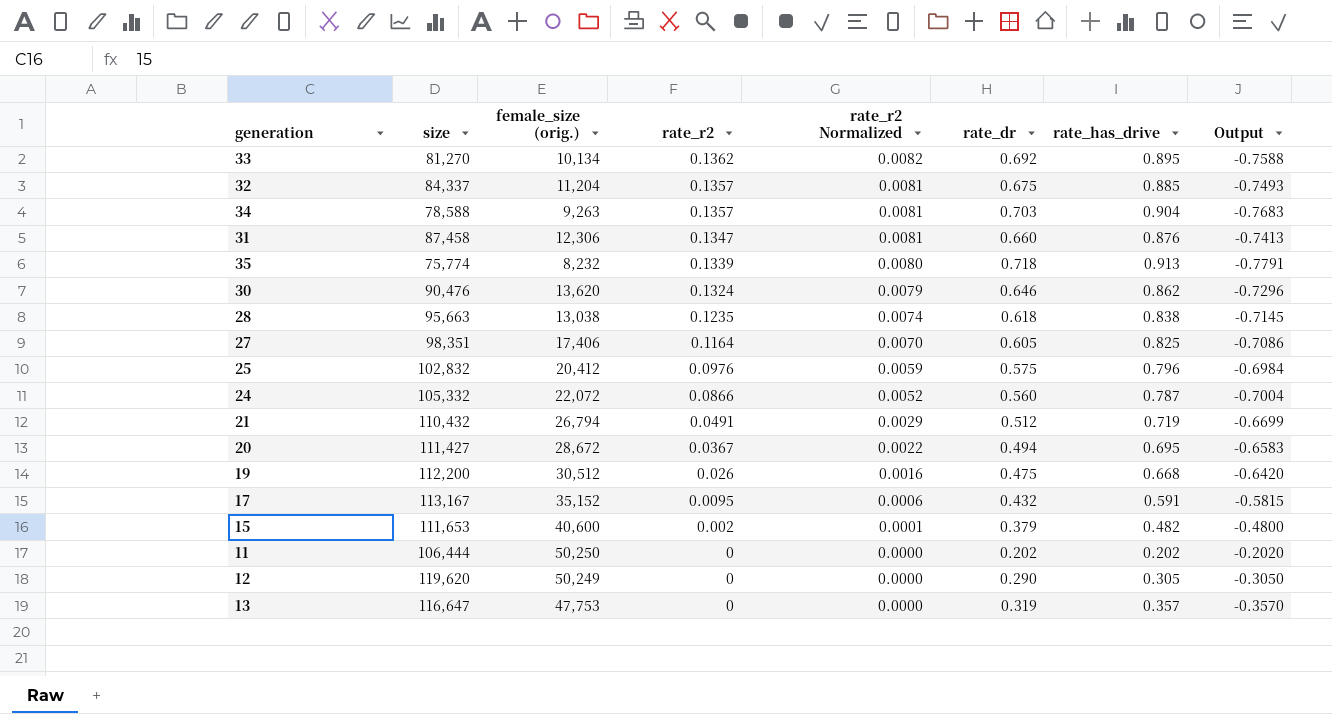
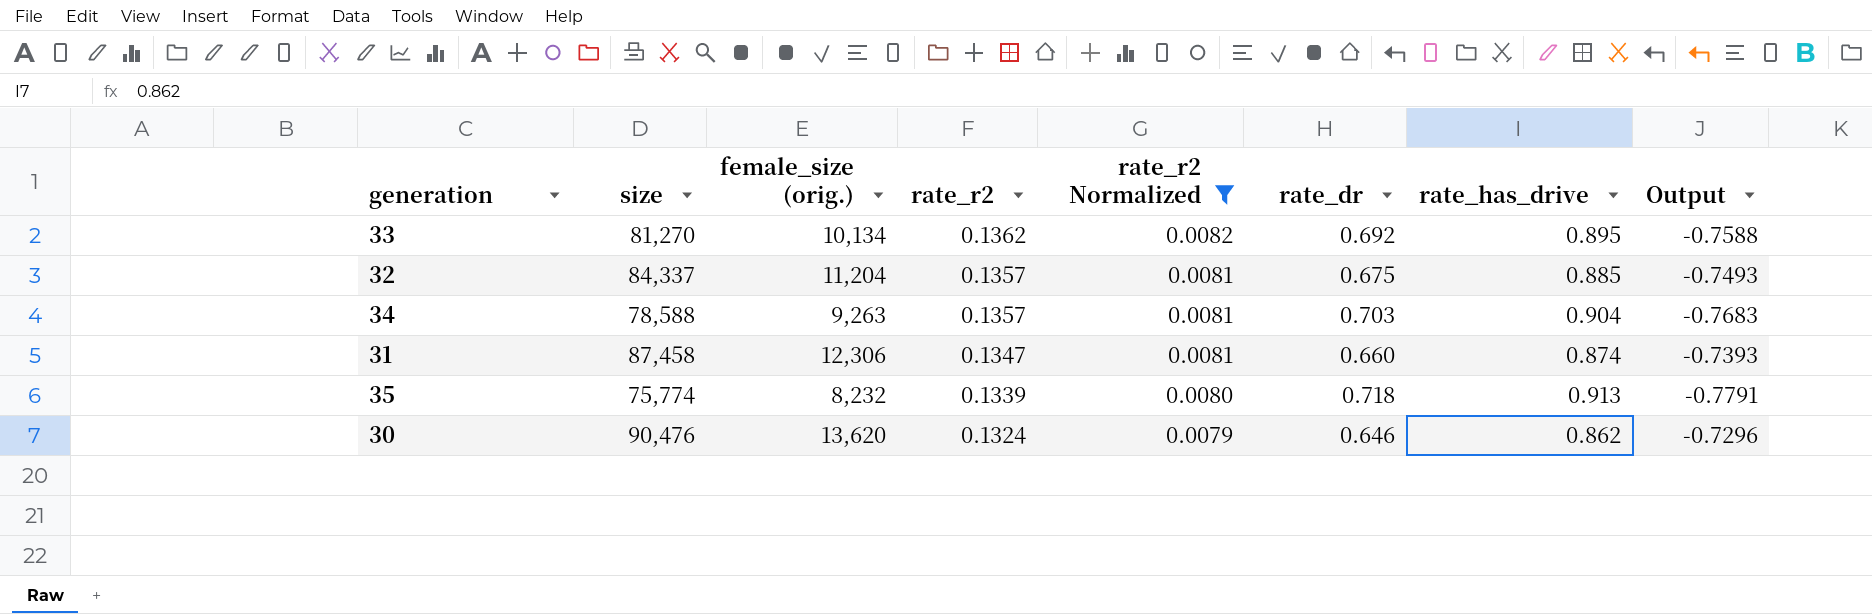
filter: none -> rate_r2 Normalized >= 0.0079
31 | rate_has_drive: 0.876 -> 0.874
31 | Output: -0.7413 -> -0.7393

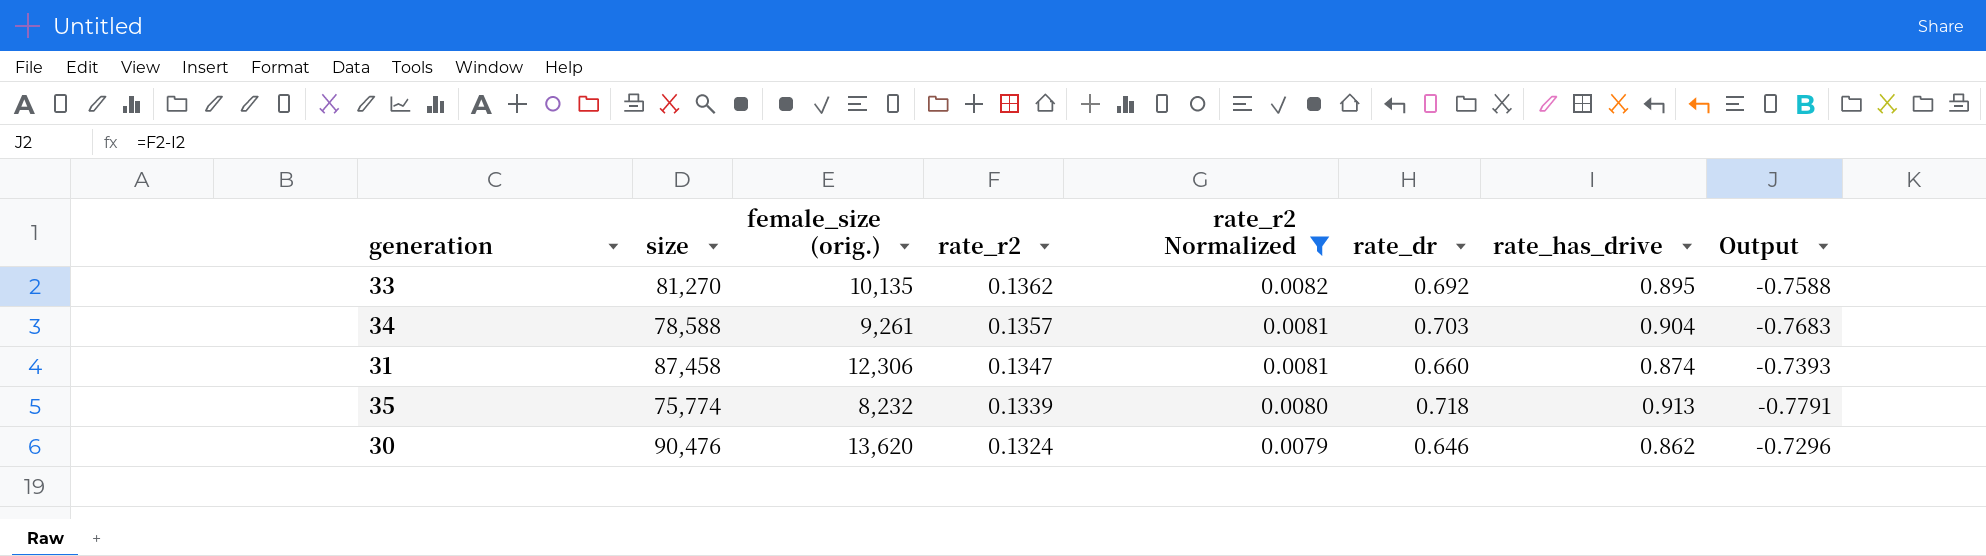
row 32: 84,337 | 11,204 | 0.1357 | 0.0081 | 0.675 | 0.885 | -0.7493 -> none
33 | female_size (orig.): 10,134 -> 10,135
34 | female_size (orig.): 9,263 -> 9,261

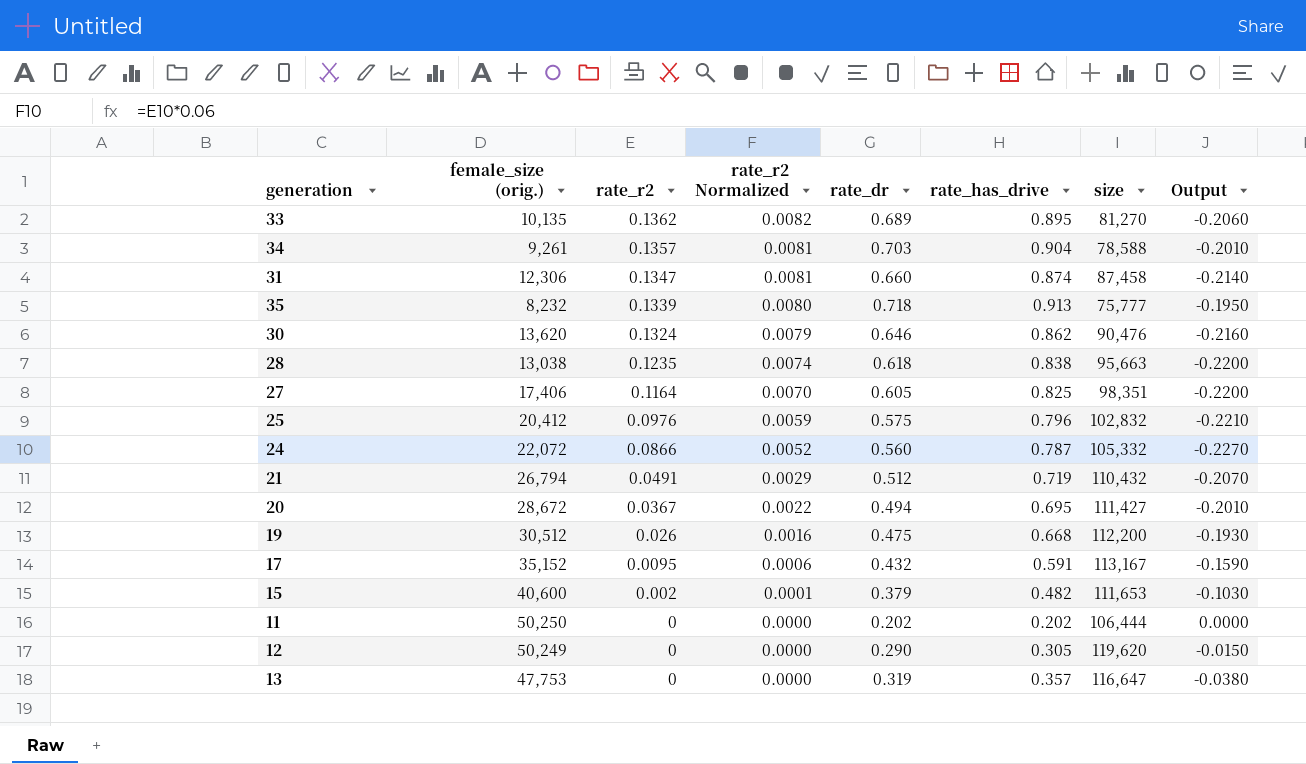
filter: rate_r2 Normalized >= 0.0079 -> none
column size | position: 2 -> 7
column Output | formula: [rate_r2] - [rate_has_drive] -> [rate_dr] - [rate_has_drive]
33 | rate_dr: 0.692 -> 0.689
35 | size: 75,774 -> 75,777

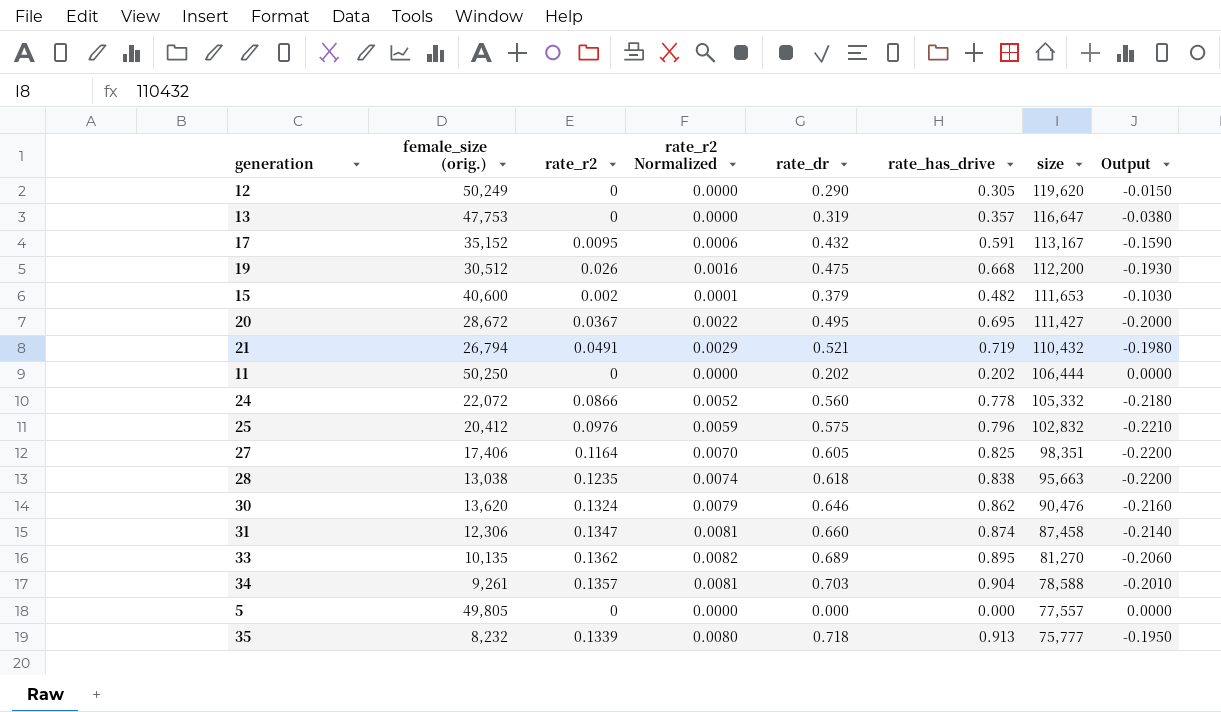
row order: rate_r2 descending -> size descending
20 | rate_dr: 0.494 -> 0.495
20 | Output: -0.2010 -> -0.2000
21 | rate_dr: 0.512 -> 0.521
21 | Output: -0.2070 -> -0.1980
24 | rate_has_drive: 0.787 -> 0.778
24 | Output: -0.2270 -> -0.2180
row 5: none -> 49,805 | 0 | 0.0000 | 0.000 | 0.000 | 77,557 | 0.0000

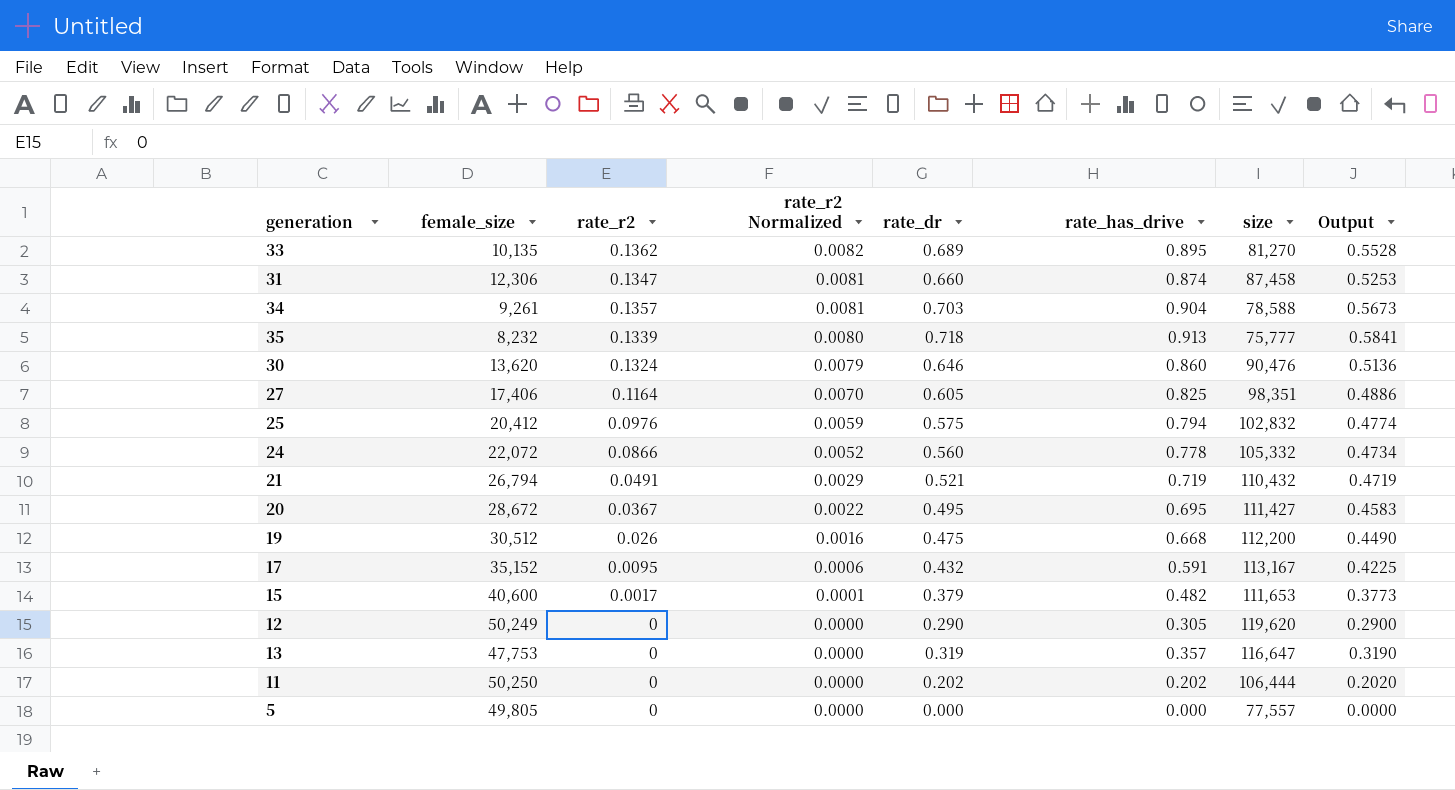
row order: size descending -> rate_r2 Normalized descending
column name: female_size (orig.) -> female_size
column Output | formula: [rate_dr] - [rate_has_drive] -> [rate_dr] - [rate_r2]
row 28: 13,038 | 0.1235 | 0.0074 | 0.618 | 0.838 | 95,663 | -0.2200 -> none
30 | rate_has_drive: 0.862 -> 0.860
25 | rate_has_drive: 0.796 -> 0.794
15 | rate_r2: 0.002 -> 0.0017

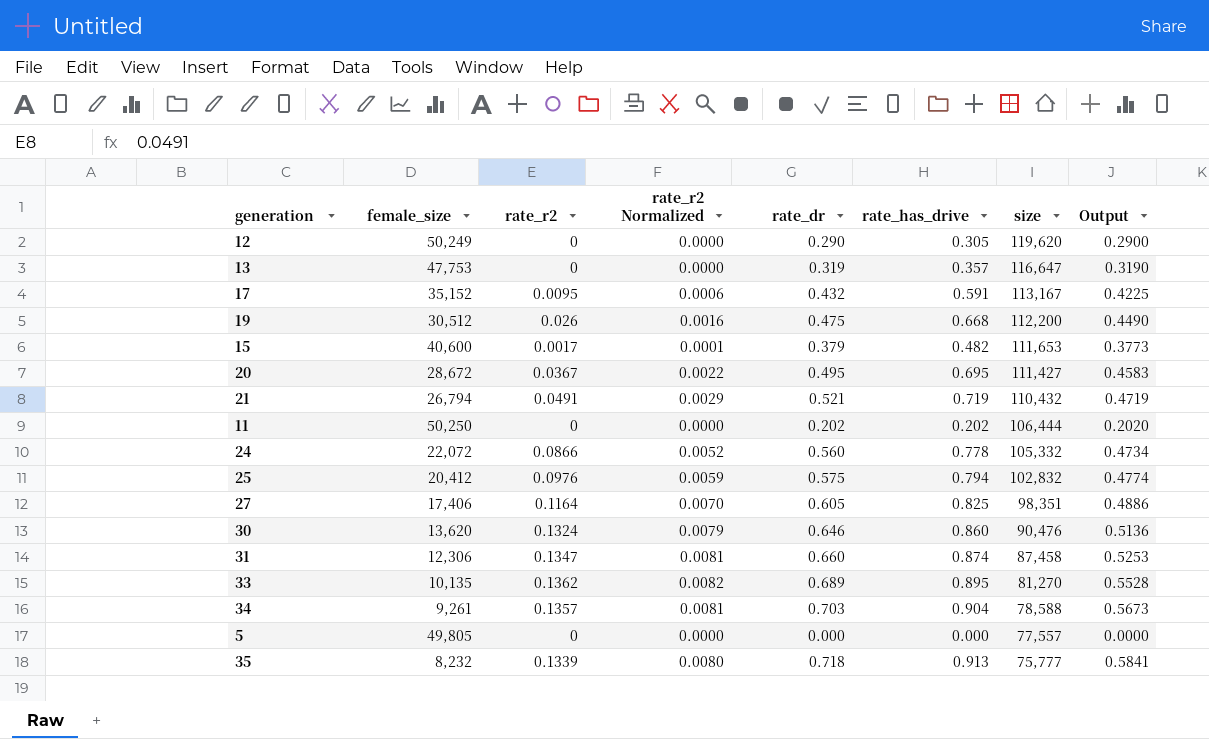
row order: rate_r2 Normalized descending -> size descending

